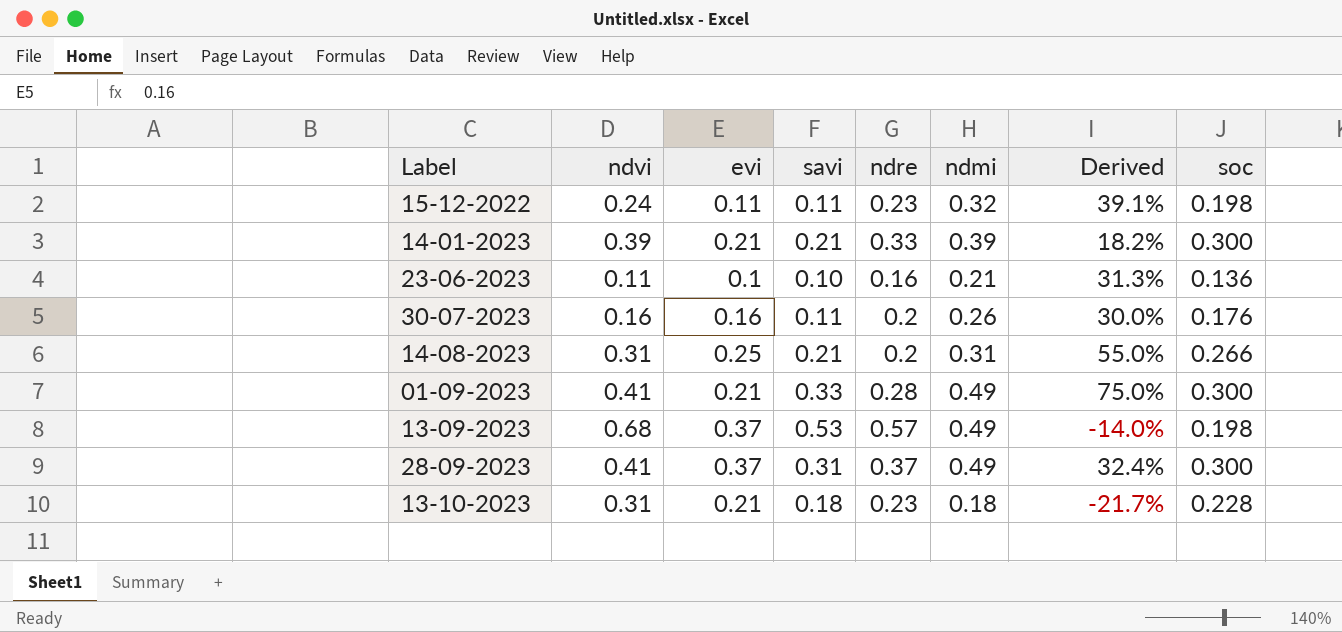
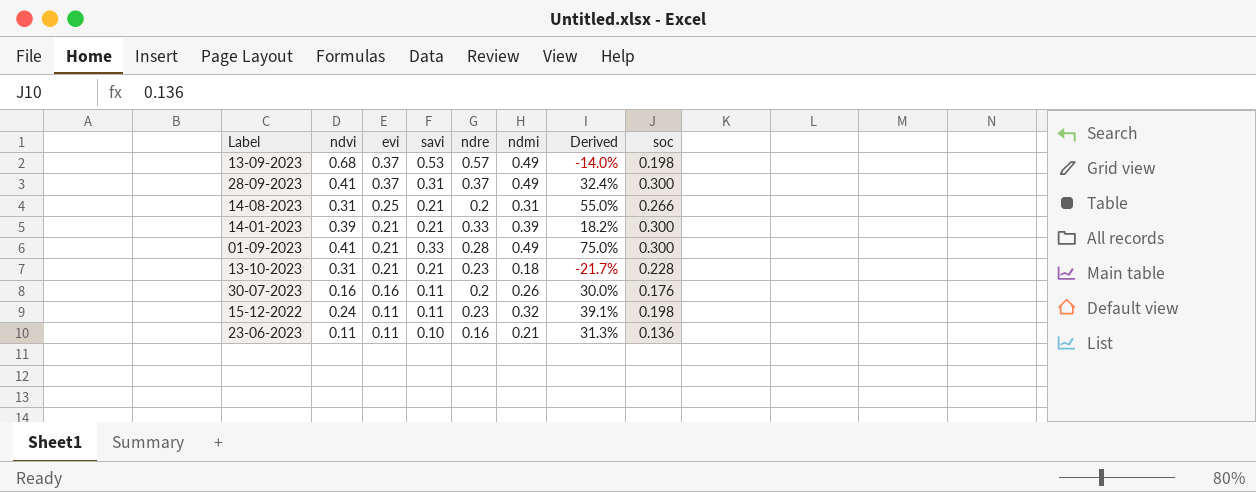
row order: Label ascending -> evi descending
13-10-2023 | savi: 0.18 -> 0.21
23-06-2023 | evi: 0.1 -> 0.11

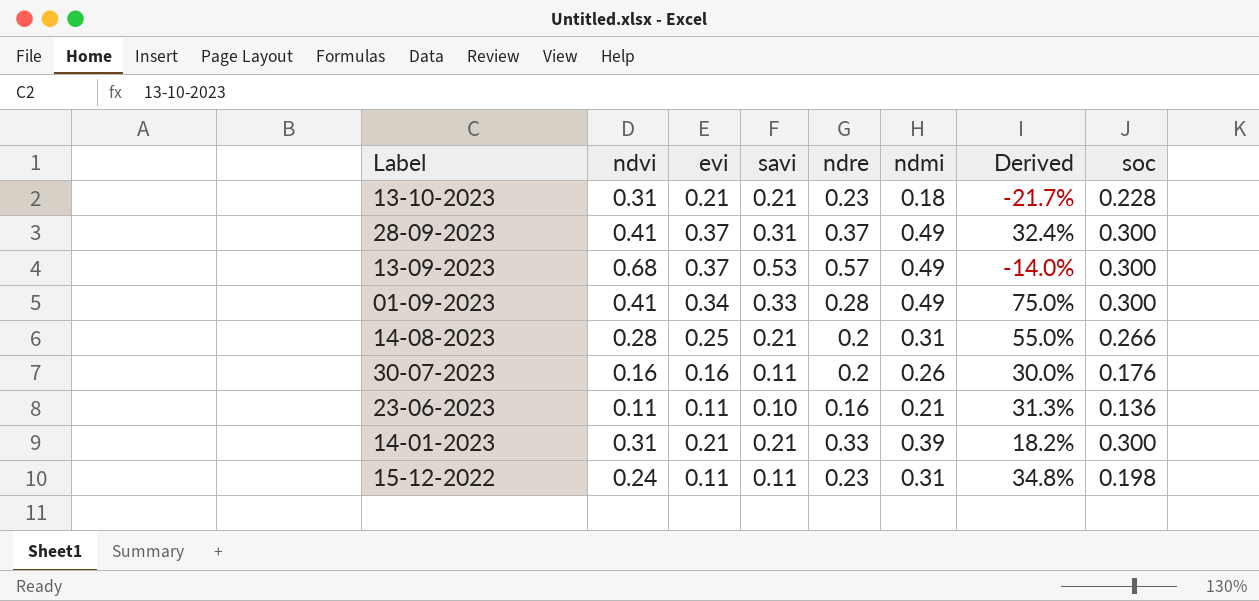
row order: evi descending -> Label descending
13-09-2023 | soc: 0.198 -> 0.300
01-09-2023 | evi: 0.21 -> 0.34
14-08-2023 | ndvi: 0.31 -> 0.28
14-01-2023 | ndvi: 0.39 -> 0.31
15-12-2022 | ndmi: 0.32 -> 0.31
15-12-2022 | Derived: 39.1% -> 34.8%

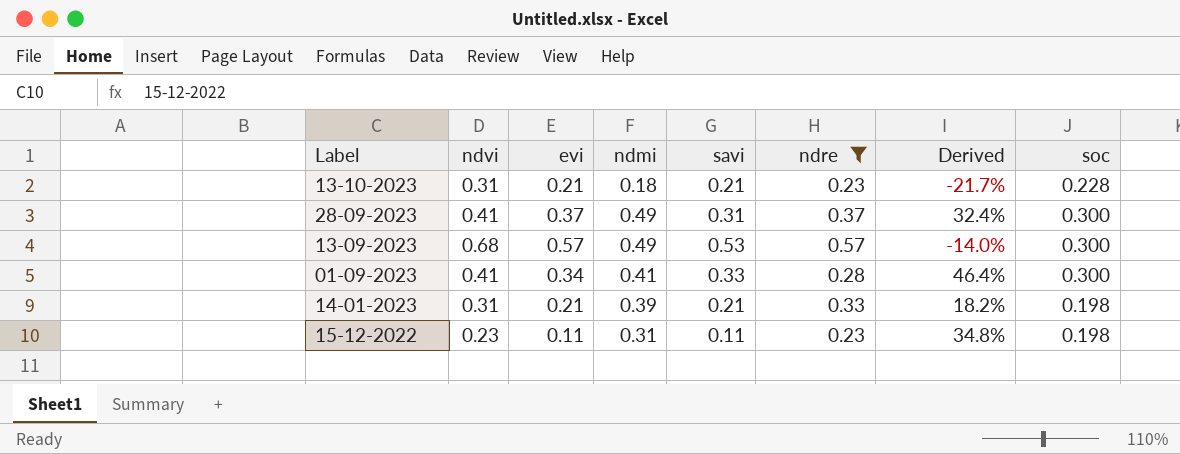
filter: none -> ndre >= 0.23
column ndmi | position: 6 -> 4
13-09-2023 | evi: 0.37 -> 0.57
01-09-2023 | ndmi: 0.49 -> 0.41
01-09-2023 | Derived: 75.0% -> 46.4%
14-01-2023 | soc: 0.300 -> 0.198
15-12-2022 | ndvi: 0.24 -> 0.23

